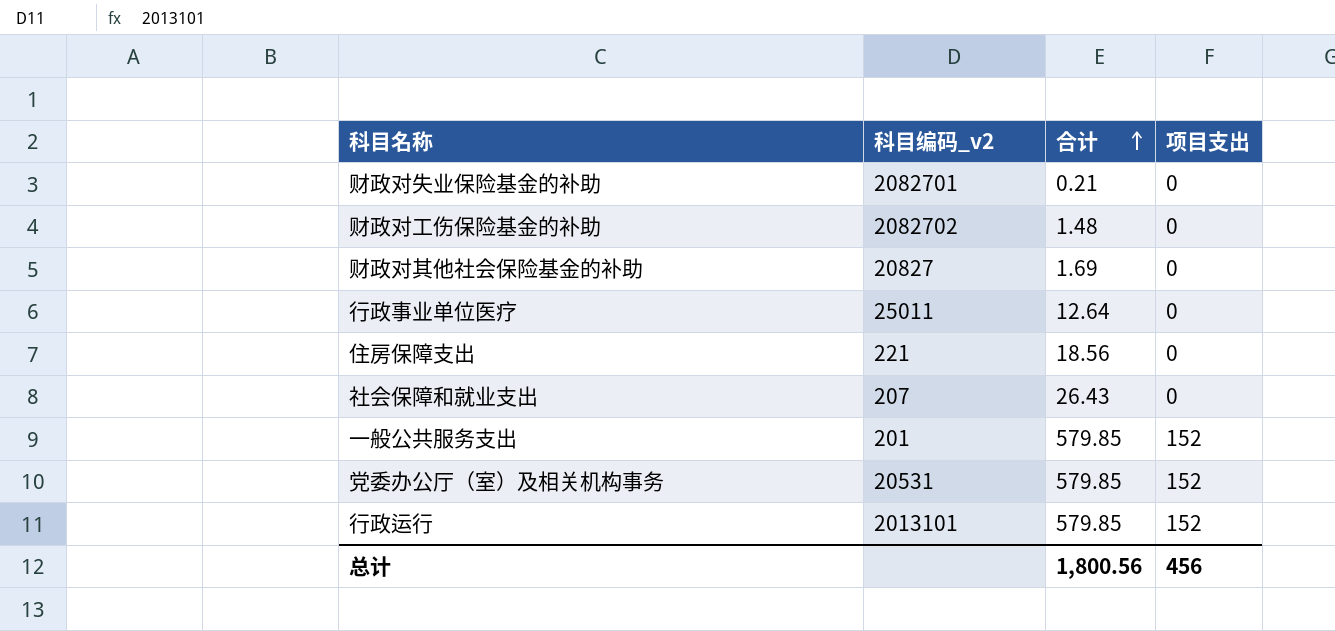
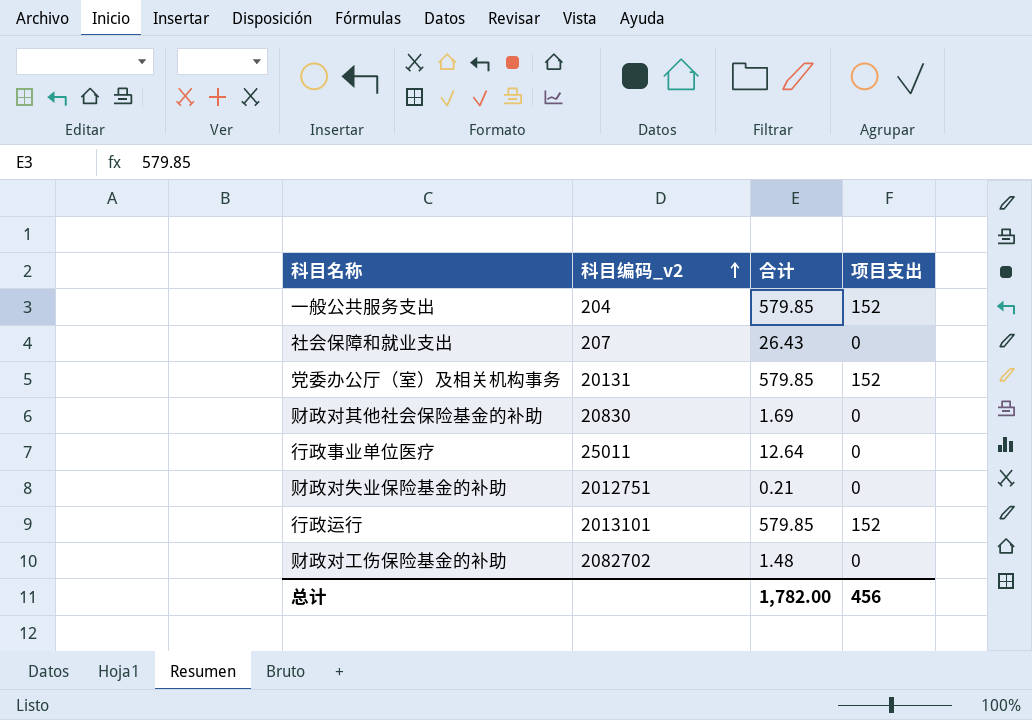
row order: 合计 ascending -> 科目编码_v2 ascending
row 住房保障支出: 221 | 18.56 | 0 -> none
一般公共服务支出 | 科目编码_v2: 201 -> 204
党委办公厅（室）及相关机构事务 | 科目编码_v2: 20531 -> 20131
财政对其他社会保险基金的补助 | 科目编码_v2: 20827 -> 20830
财政对失业保险基金的补助 | 科目编码_v2: 2082701 -> 2012751
总计 | 合计: 1,800.56 -> 1,782.00

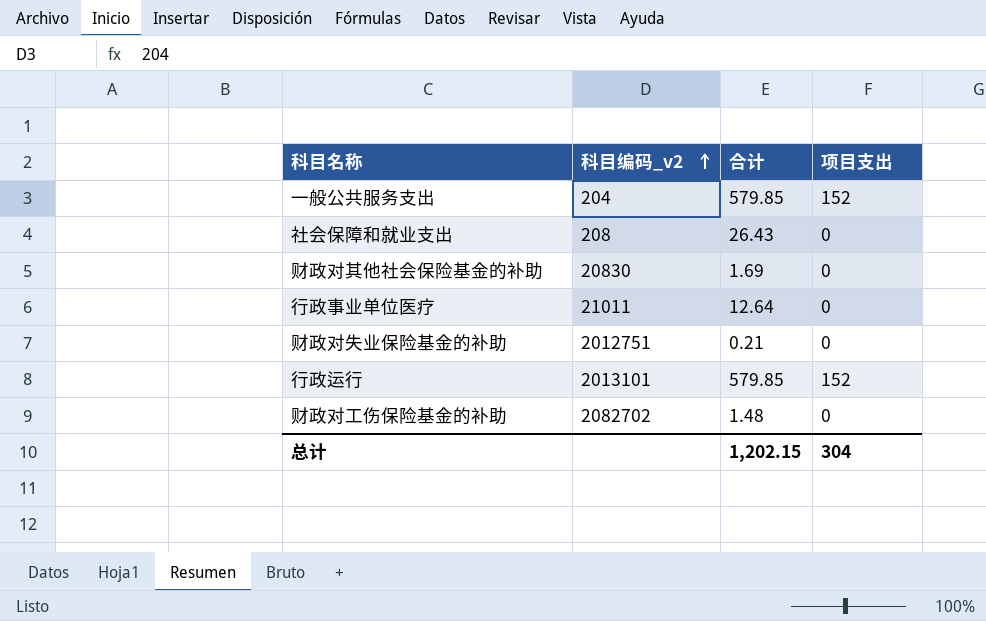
row 党委办公厅（室）及相关机构事务: 20131 | 579.85 | 152 -> none
社会保障和就业支出 | 科目编码_v2: 207 -> 208
行政事业单位医疗 | 科目编码_v2: 25011 -> 21011
总计 | 合计: 1,782.00 -> 1,202.15
总计 | 项目支出: 456 -> 304

